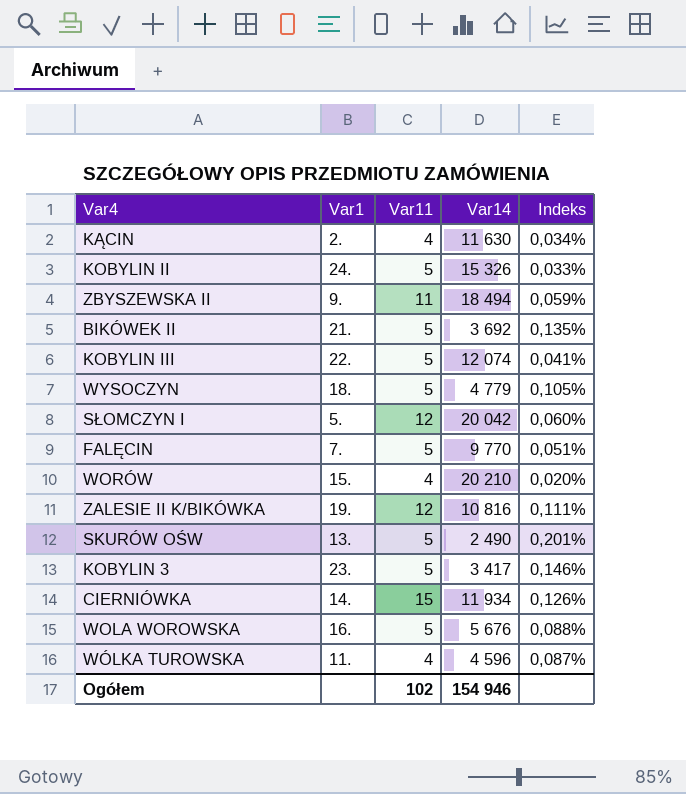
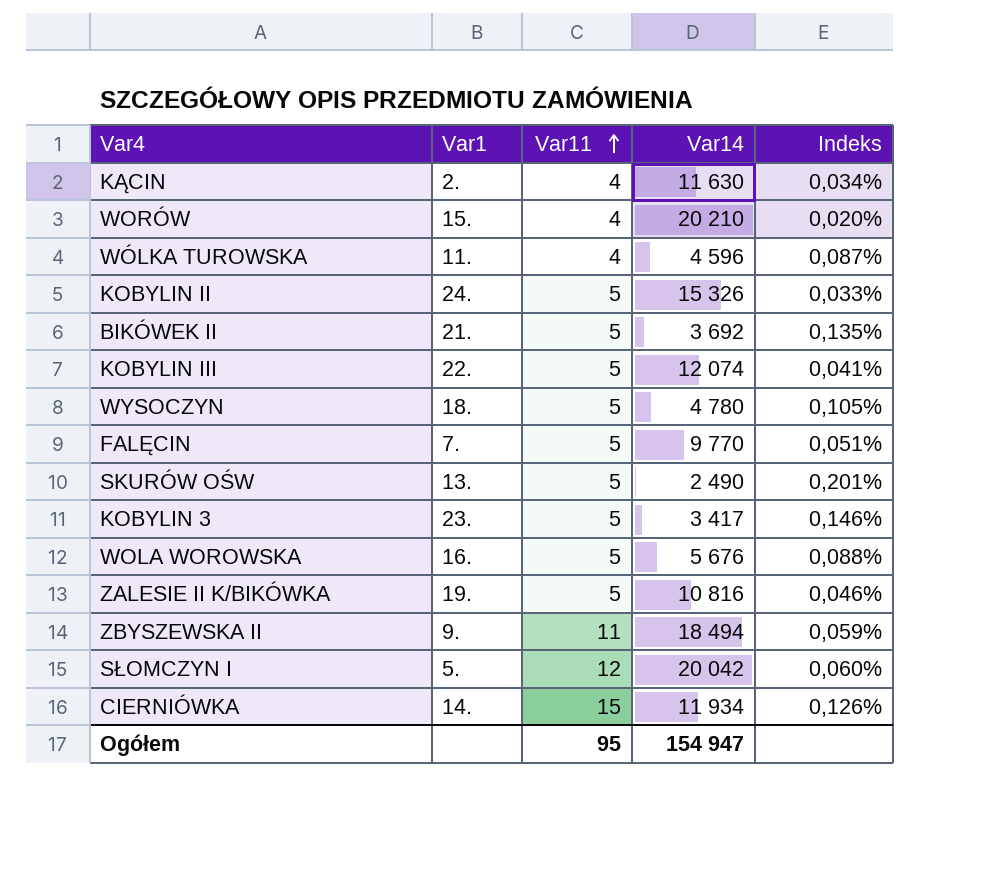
row order: none -> Var11 ascending
WYSOCZYN | Var14: 4 779 -> 4 780
ZALESIE II K/BIKÓWKA | Var11: 12 -> 5
ZALESIE II K/BIKÓWKA | Indeks: 0,111% -> 0,046%
Ogółem | Var11: 102 -> 95
Ogółem | Var14: 154 946 -> 154 947

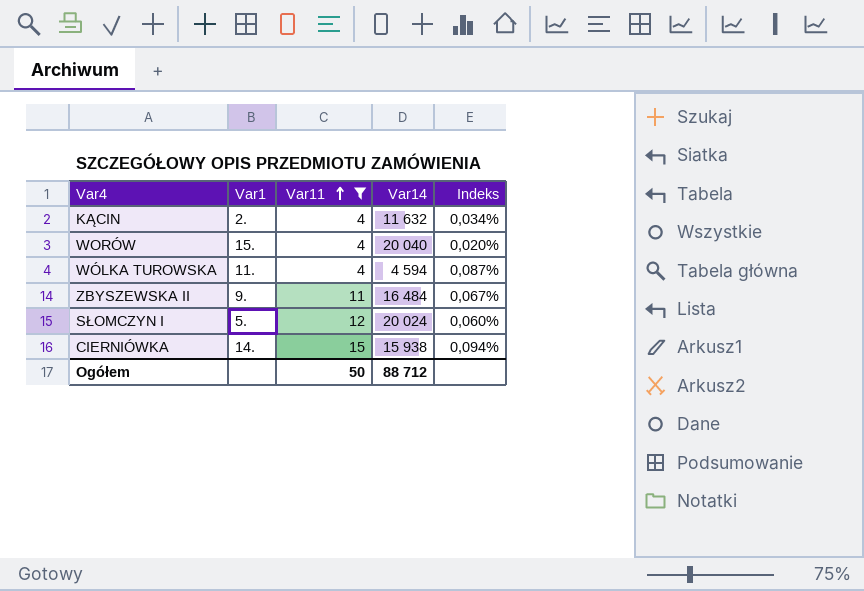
filter: none -> Var11 != 5
KĄCIN | Var14: 11 630 -> 11 632
WORÓW | Var14: 20 210 -> 20 040
WÓLKA TUROWSKA | Var14: 4 596 -> 4 594
ZBYSZEWSKA II | Var14: 18 494 -> 16 484
ZBYSZEWSKA II | Indeks: 0,059% -> 0,067%
SŁOMCZYN I | Var14: 20 042 -> 20 024
CIERNIÓWKA | Var14: 11 934 -> 15 938
CIERNIÓWKA | Indeks: 0,126% -> 0,094%
Ogółem | Var11: 95 -> 50
Ogółem | Var14: 154 947 -> 88 712

